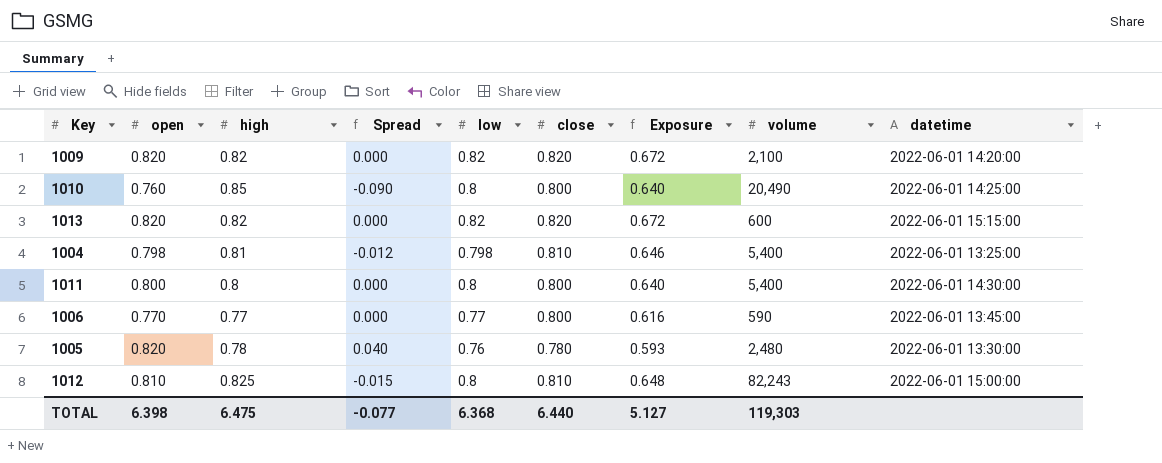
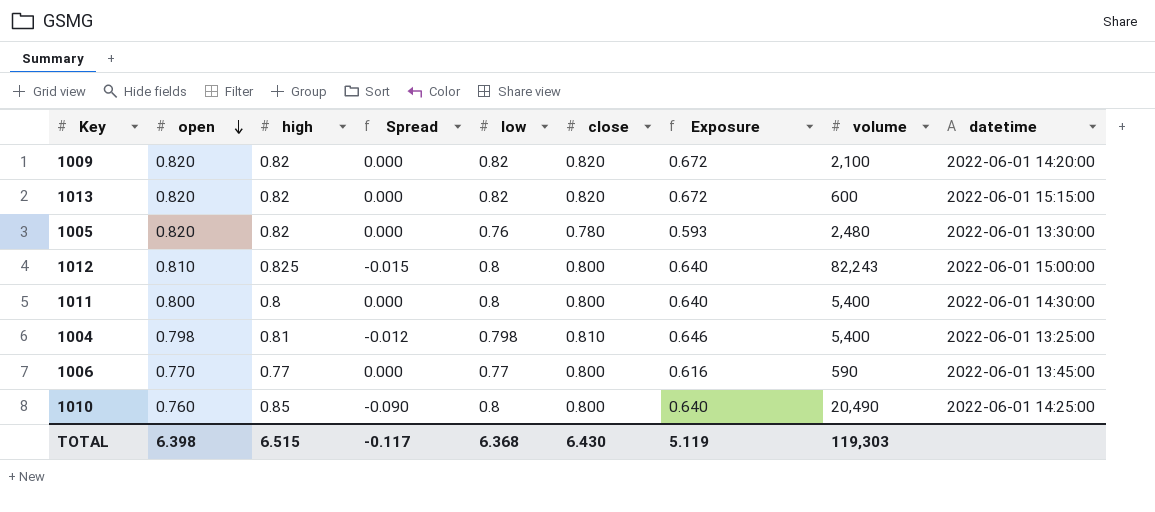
row order: none -> open descending
1005 | high: 0.78 -> 0.82
1005 | Spread: 0.040 -> 0.000
1012 | close: 0.810 -> 0.800
1012 | Exposure: 0.648 -> 0.640
TOTAL | high: 6.475 -> 6.515
TOTAL | Spread: -0.077 -> -0.117
TOTAL | close: 6.440 -> 6.430
TOTAL | Exposure: 5.127 -> 5.119

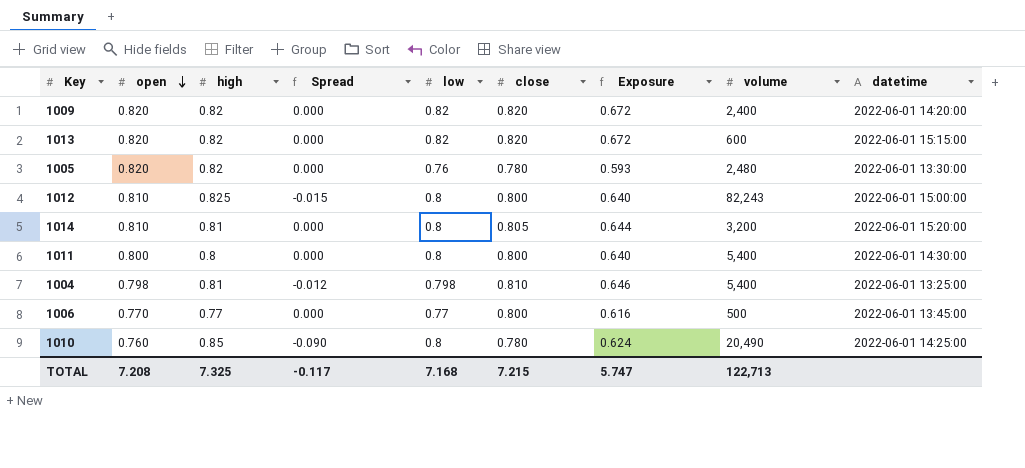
1009 | volume: 2,100 -> 2,400
row 1014: none -> 0.810 | 0.81 | 0.000 | 0.8 | 0.805 | 0.644 | 3,200 | 2022-06-01 15:20:00
1006 | volume: 590 -> 500
1010 | close: 0.800 -> 0.780
1010 | Exposure: 0.640 -> 0.624
TOTAL | open: 6.398 -> 7.208
TOTAL | high: 6.515 -> 7.325
TOTAL | low: 6.368 -> 7.168
TOTAL | close: 6.430 -> 7.215
TOTAL | Exposure: 5.119 -> 5.747
TOTAL | volume: 119,303 -> 122,713

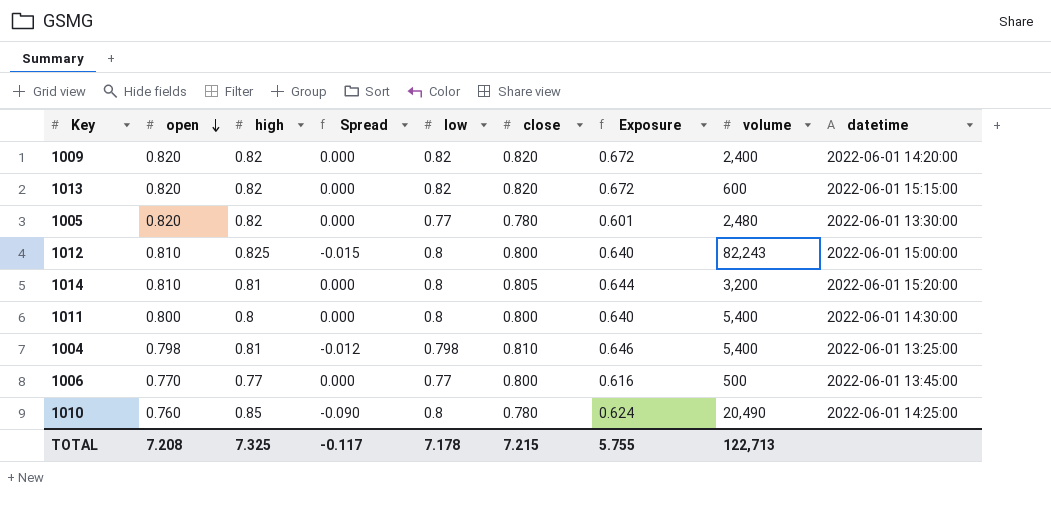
1005 | low: 0.76 -> 0.77
1005 | Exposure: 0.593 -> 0.601
TOTAL | low: 7.168 -> 7.178
TOTAL | Exposure: 5.747 -> 5.755

